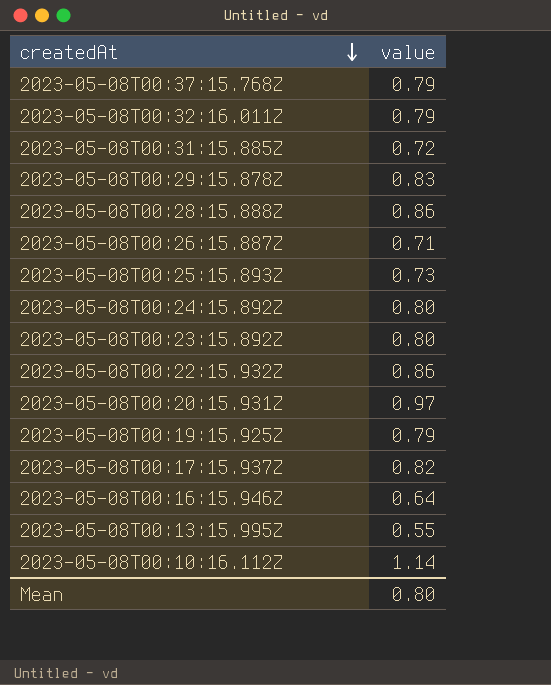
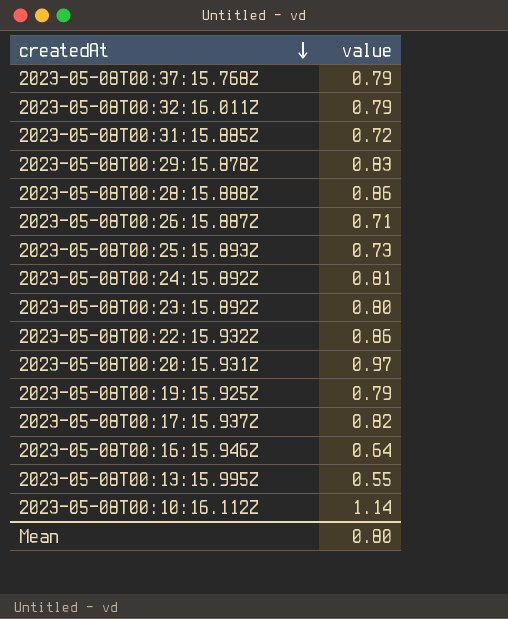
2023-05-08T00:24:15.892Z | value: 0.80 -> 0.81

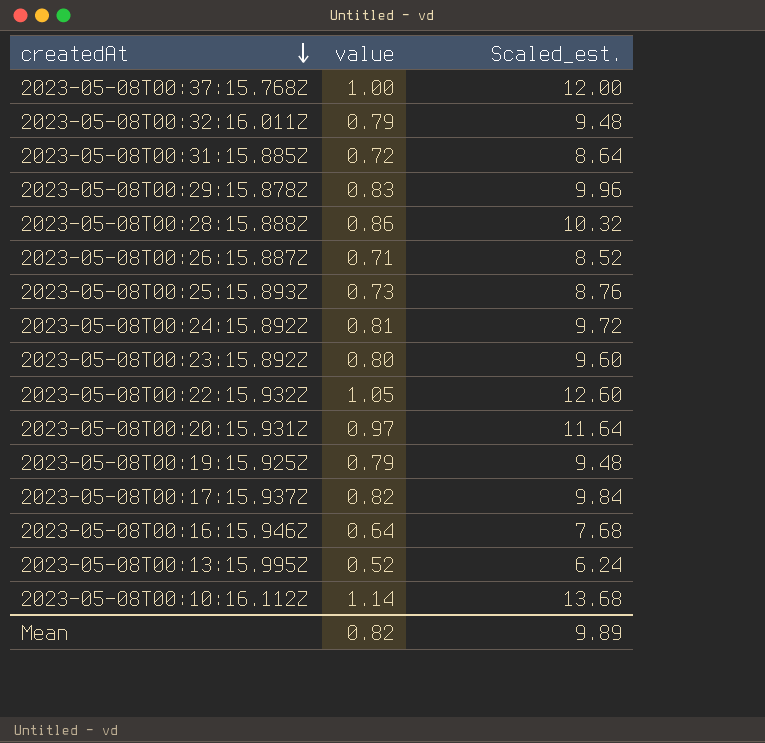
column Scaled_est. | formula: none -> [value] * 12
2023-05-08T00:37:15.768Z | value: 0.79 -> 1.00
2023-05-08T00:22:15.932Z | value: 0.86 -> 1.05
2023-05-08T00:13:15.995Z | value: 0.55 -> 0.52
Mean | value: 0.80 -> 0.82

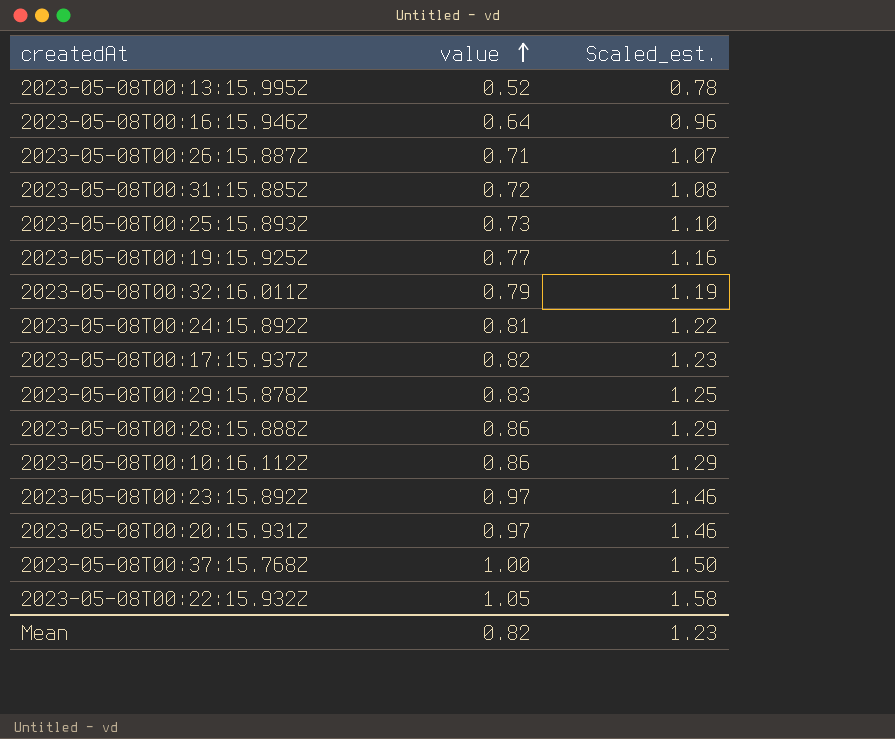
row order: createdAt descending -> value ascending
column Scaled_est. | formula: [value] * 12 -> [value] * 1.5
2023-05-08T00:19:15.925Z | value: 0.79 -> 0.77
2023-05-08T00:10:16.112Z | value: 1.14 -> 0.86
2023-05-08T00:23:15.892Z | value: 0.80 -> 0.97
Mean | Scaled_est.: 9.89 -> 1.23

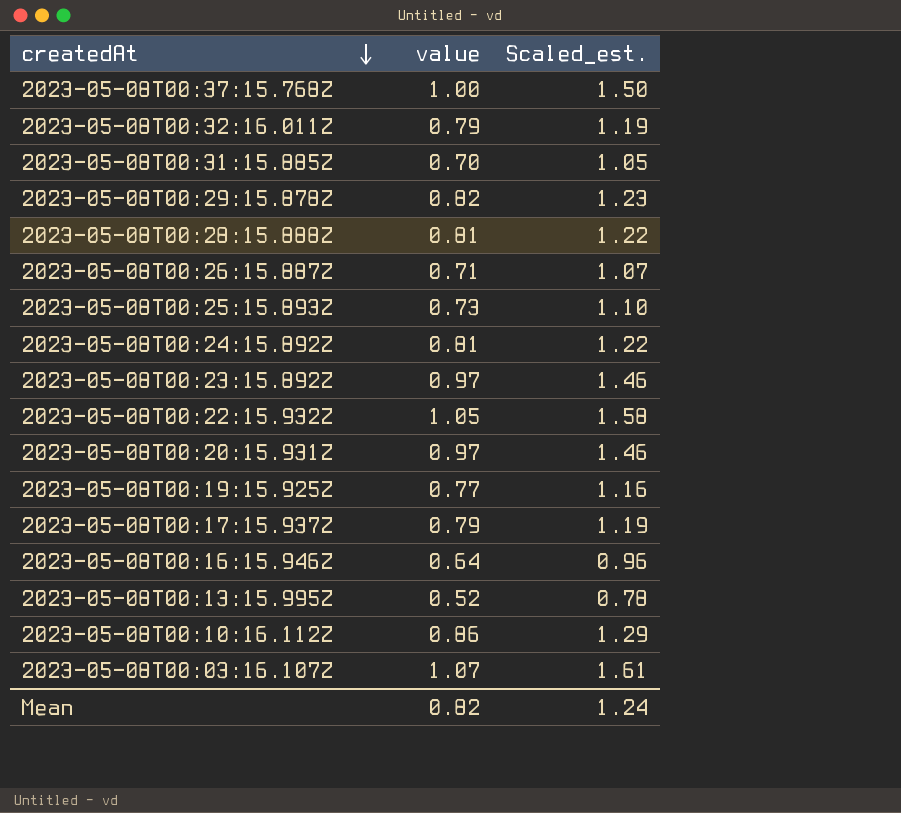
row order: value ascending -> createdAt descending
2023-05-08T00:31:15.885Z | value: 0.72 -> 0.70
2023-05-08T00:31:15.885Z | Scaled_est.: 1.08 -> 1.05
2023-05-08T00:29:15.878Z | value: 0.83 -> 0.82
2023-05-08T00:29:15.878Z | Scaled_est.: 1.25 -> 1.23
2023-05-08T00:28:15.888Z | value: 0.86 -> 0.81
2023-05-08T00:28:15.888Z | Scaled_est.: 1.29 -> 1.22
2023-05-08T00:17:15.937Z | value: 0.82 -> 0.79
2023-05-08T00:17:15.937Z | Scaled_est.: 1.23 -> 1.19
row 2023-05-08T00:03:16.107Z: none -> 1.07 | 1.61
Mean | Scaled_est.: 1.23 -> 1.24

